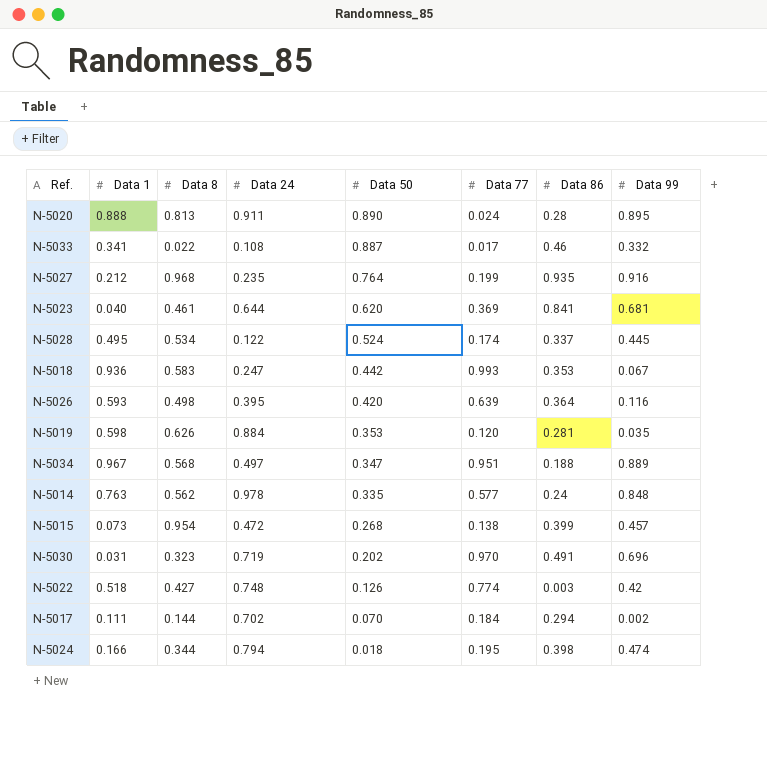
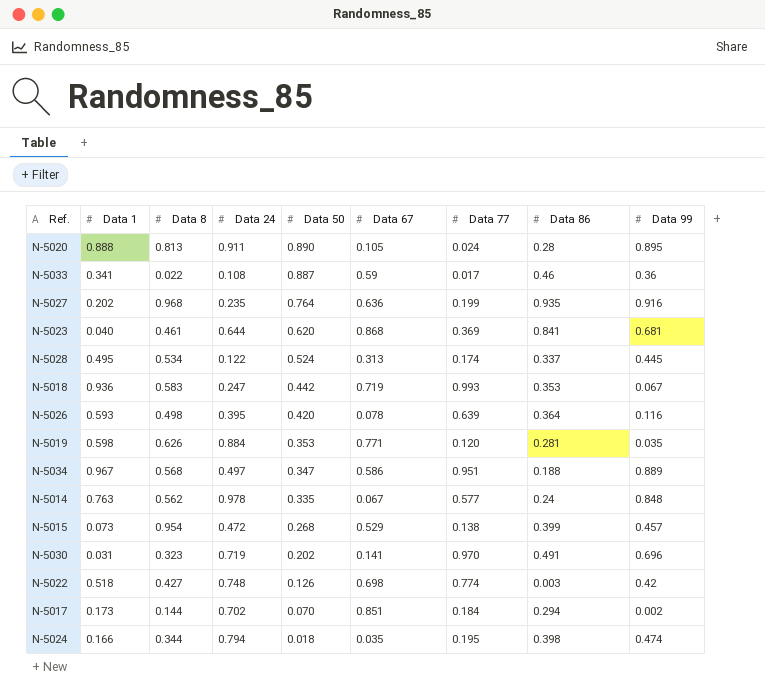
column Data 67 | position: none -> 6
N-5033 | Data 99: 0.332 -> 0.36
N-5027 | Data 1: 0.212 -> 0.202
N-5017 | Data 1: 0.111 -> 0.173

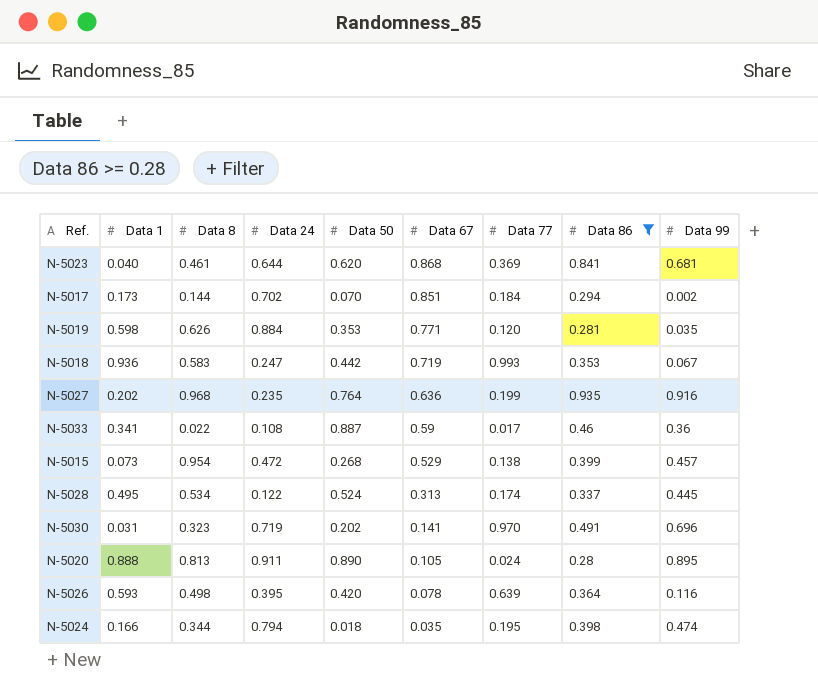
filter: none -> Data 86 >= 0.28
row order: Data 50 descending -> Data 67 descending

